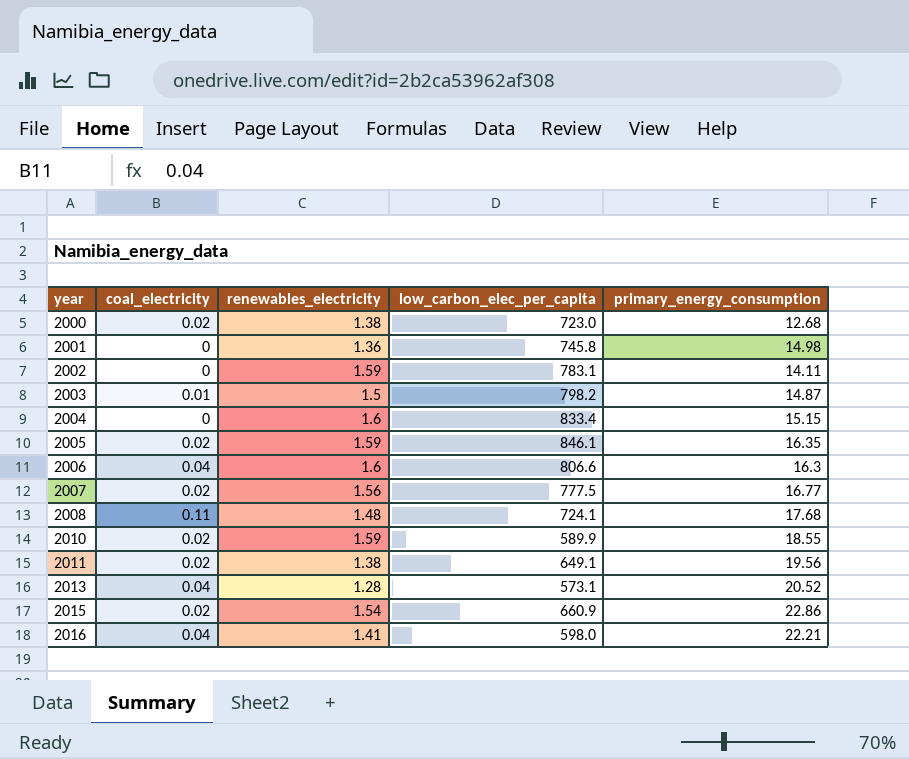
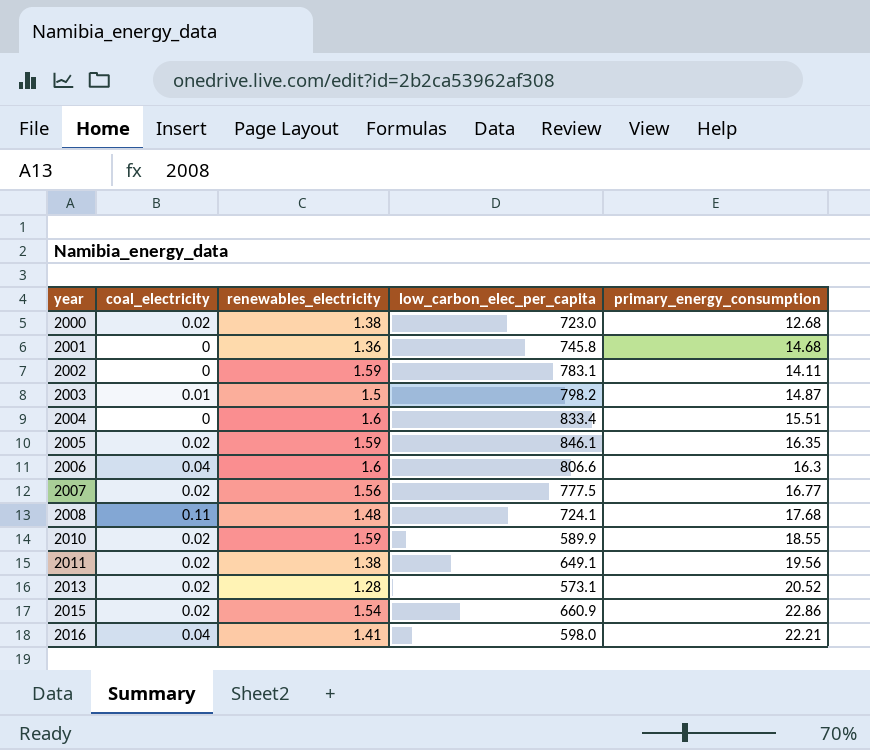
2001 | primary_energy_consumption: 14.98 -> 14.68
2004 | primary_energy_consumption: 15.15 -> 15.51
2013 | coal_electricity: 0.04 -> 0.02

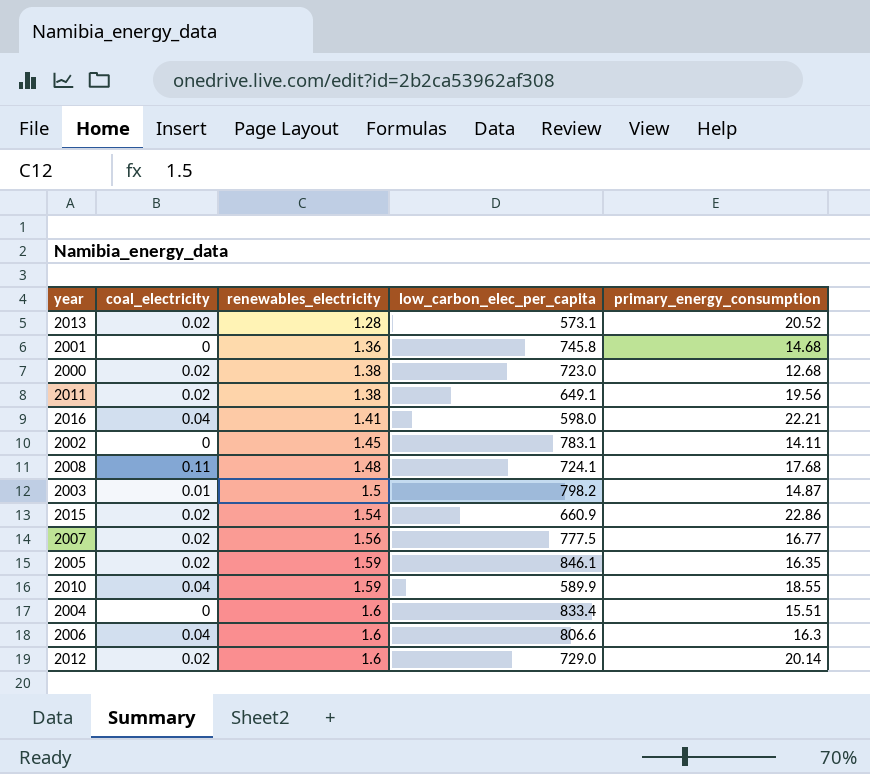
row order: year ascending -> renewables_electricity ascending
2002 | renewables_electricity: 1.59 -> 1.45
2010 | coal_electricity: 0.02 -> 0.04
row 2012: none -> 0.02 | 1.6 | 729.0 | 20.14

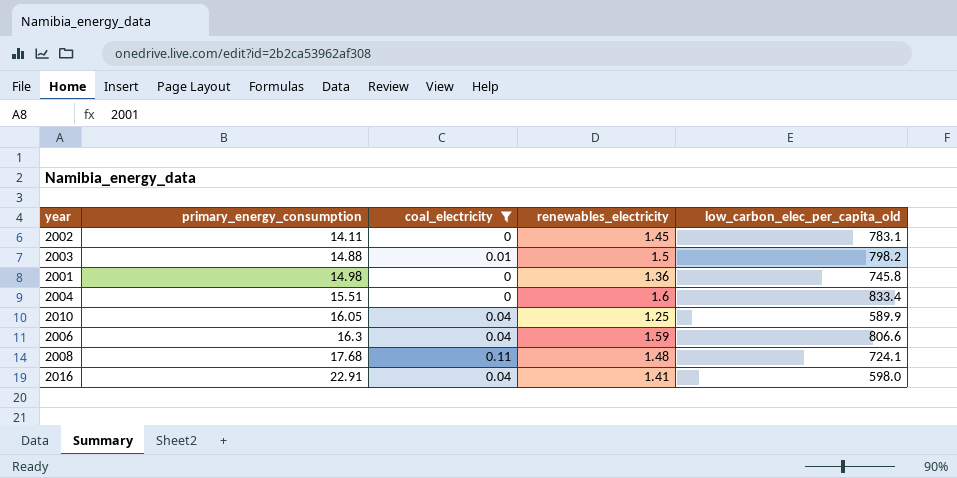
filter: none -> coal_electricity != 0.02
row order: renewables_electricity ascending -> primary_energy_consumption ascending
column primary_energy_consumption | position: 5 -> 2
column name: low_carbon_elec_per_capita -> low_carbon_elec_per_capita_old
2003 | primary_energy_consumption: 14.87 -> 14.88
2001 | primary_energy_consumption: 14.68 -> 14.98
2010 | primary_energy_consumption: 18.55 -> 16.05
2010 | renewables_electricity: 1.59 -> 1.25
2006 | renewables_electricity: 1.6 -> 1.59
2016 | primary_energy_consumption: 22.21 -> 22.91

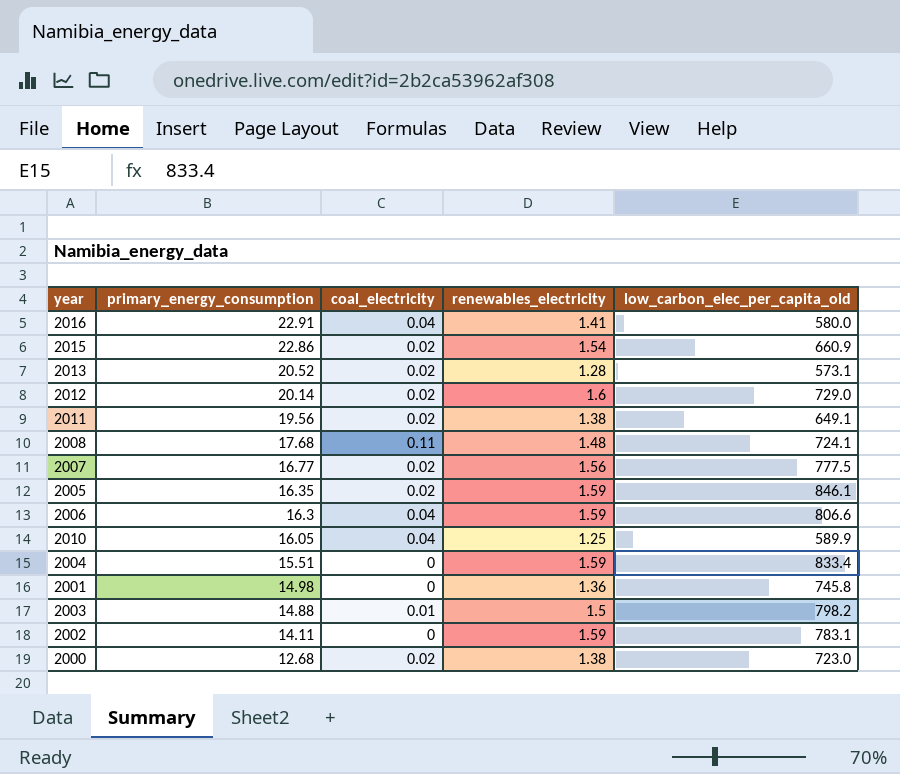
filter: coal_electricity != 0.02 -> none
row order: primary_energy_consumption ascending -> primary_energy_consumption descending
2016 | low_carbon_elec_per_capita_old: 598.0 -> 580.0
2004 | renewables_electricity: 1.6 -> 1.59
2002 | renewables_electricity: 1.45 -> 1.59

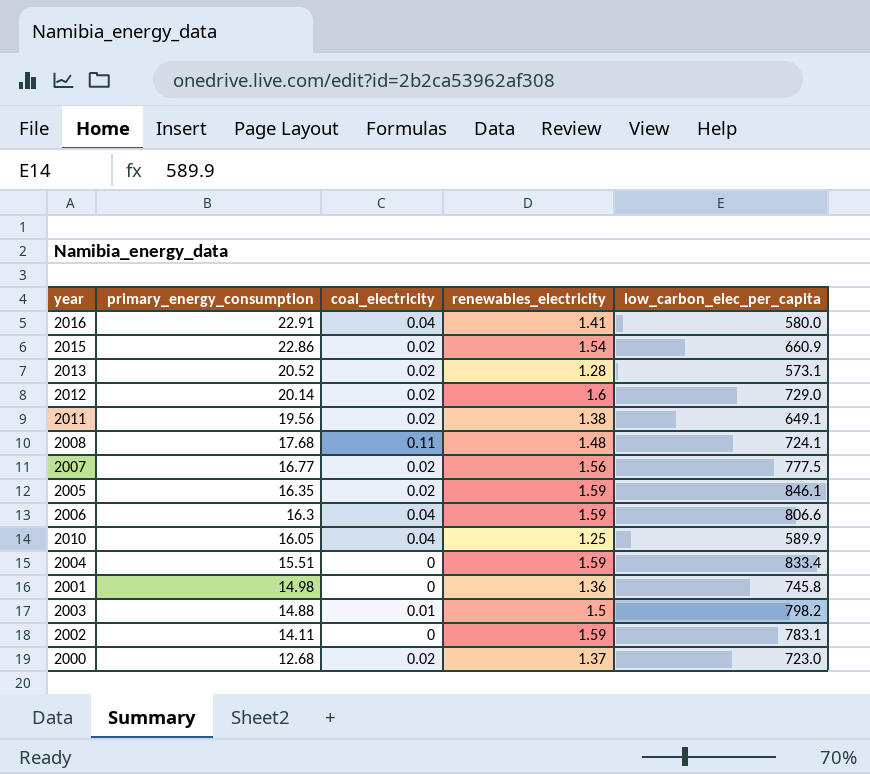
column name: low_carbon_elec_per_capita_old -> low_carbon_elec_per_capita
2000 | renewables_electricity: 1.38 -> 1.37

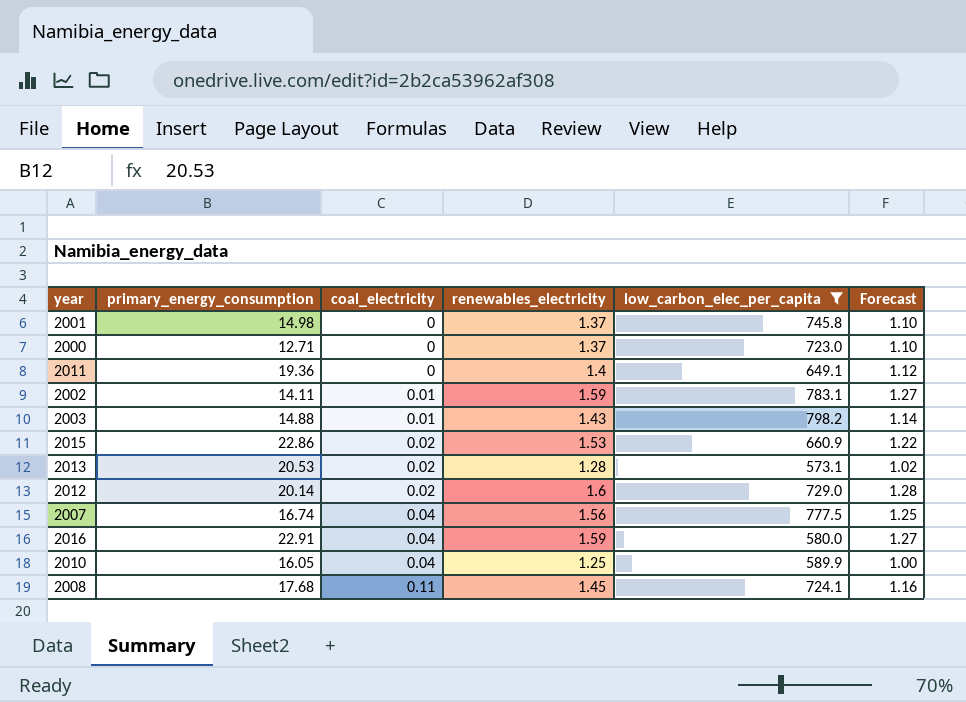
filter: none -> low_carbon_elec_per_capita <= 798.2
row order: primary_energy_consumption descending -> coal_electricity ascending
column Forecast | formula: none -> [renewables_electricity] * 0.8
2001 | renewables_electricity: 1.36 -> 1.37
2000 | primary_energy_consumption: 12.68 -> 12.71
2000 | coal_electricity: 0.02 -> 0
2011 | primary_energy_consumption: 19.56 -> 19.36
2011 | coal_electricity: 0.02 -> 0
2011 | renewables_electricity: 1.38 -> 1.4
2002 | coal_electricity: 0 -> 0.01
2003 | renewables_electricity: 1.5 -> 1.43
2015 | renewables_electricity: 1.54 -> 1.53
2013 | primary_energy_consumption: 20.52 -> 20.53
2007 | primary_energy_consumption: 16.77 -> 16.74
2007 | coal_electricity: 0.02 -> 0.04
2016 | renewables_electricity: 1.41 -> 1.59
2008 | renewables_electricity: 1.48 -> 1.45

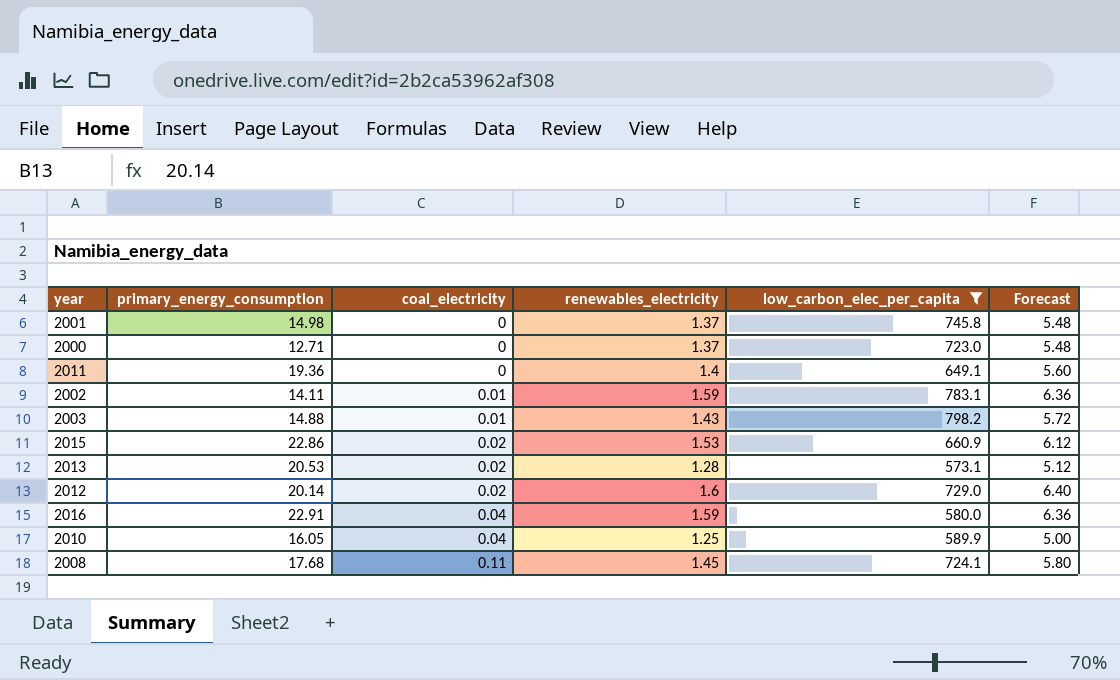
column Forecast | formula: [renewables_electricity] * 0.8 -> [renewables_electricity] * 4
row 2007: 16.74 | 0.04 | 1.56 | 777.5 | 1.25 -> none

